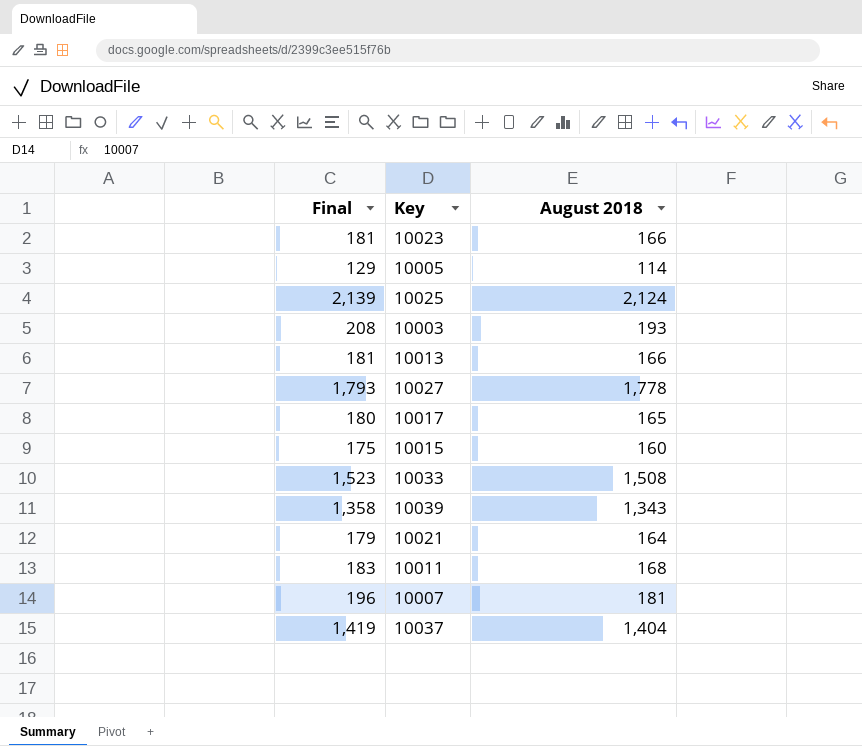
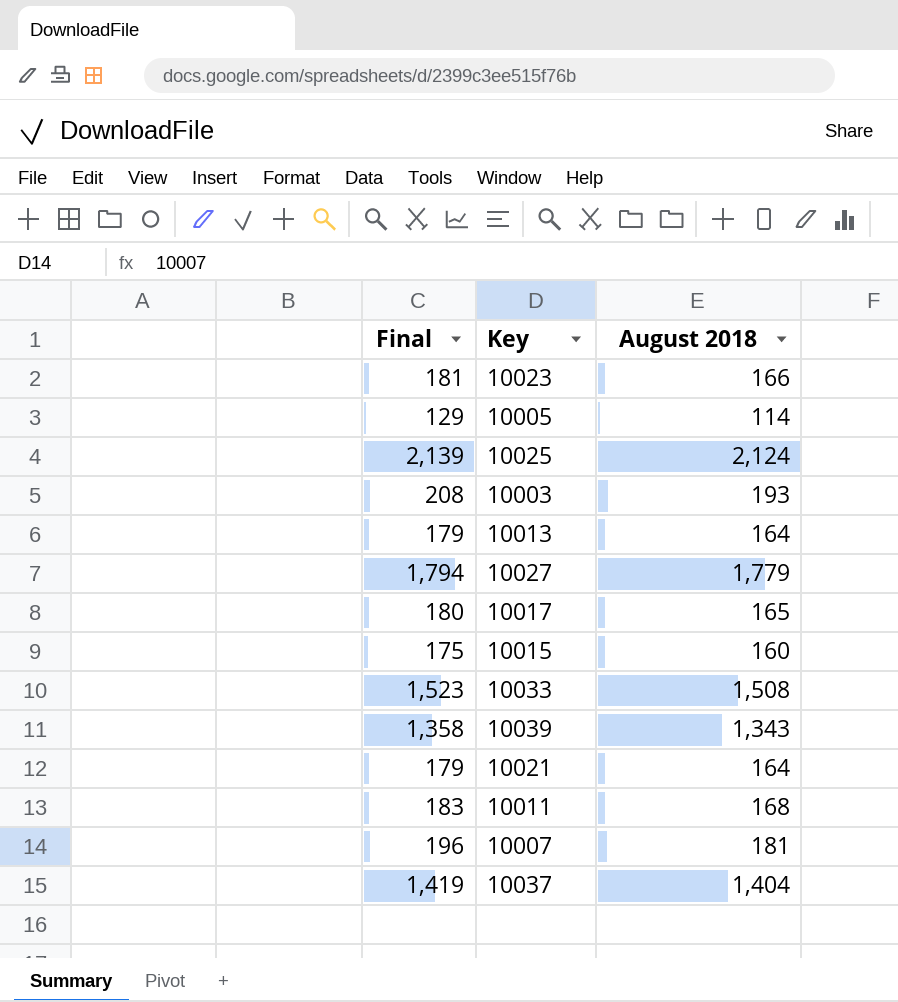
10013 | Final: 181 -> 179
10013 | August 2018: 166 -> 164
10027 | Final: 1,793 -> 1,794
10027 | August 2018: 1,778 -> 1,779

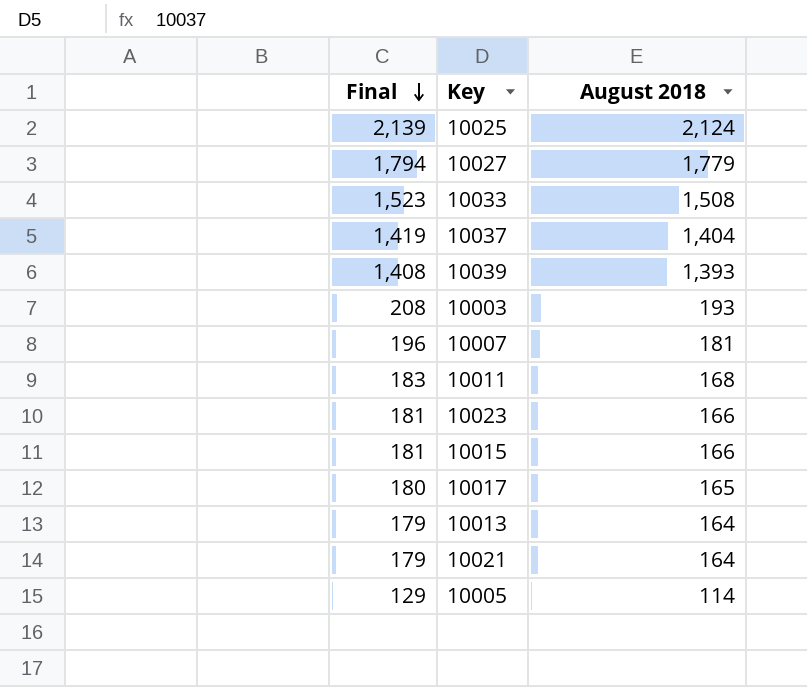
row order: none -> Final descending
10039 | Final: 1,358 -> 1,408
10039 | August 2018: 1,343 -> 1,393
10015 | Final: 175 -> 181
10015 | August 2018: 160 -> 166

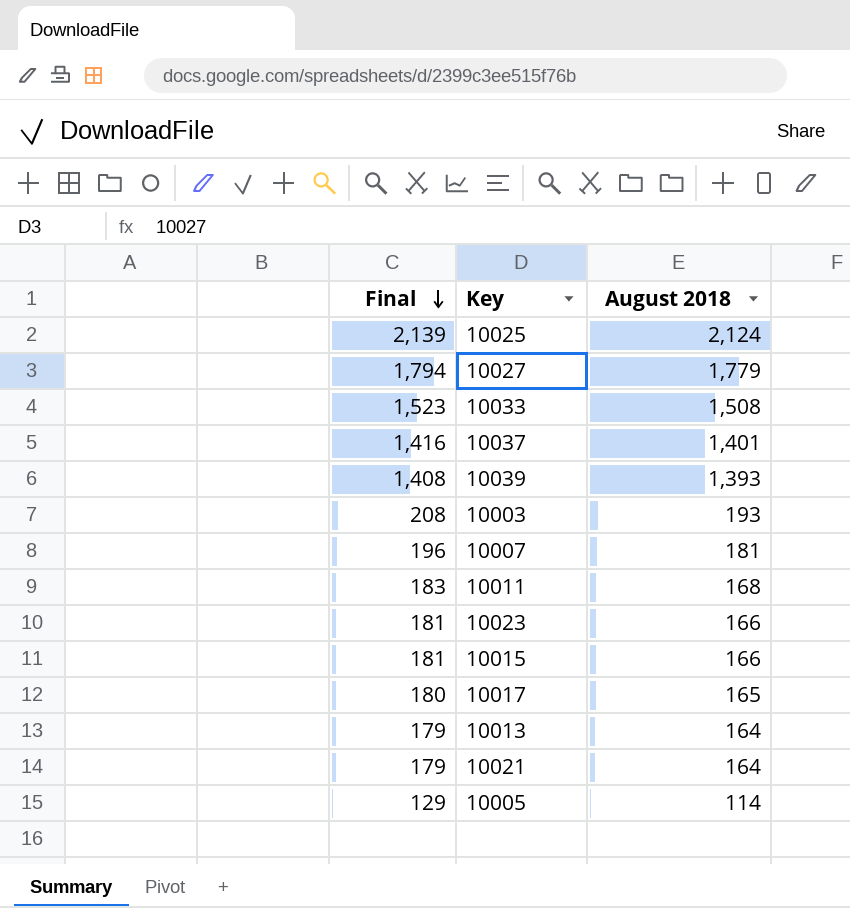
10037 | Final: 1,419 -> 1,416
10037 | August 2018: 1,404 -> 1,401

